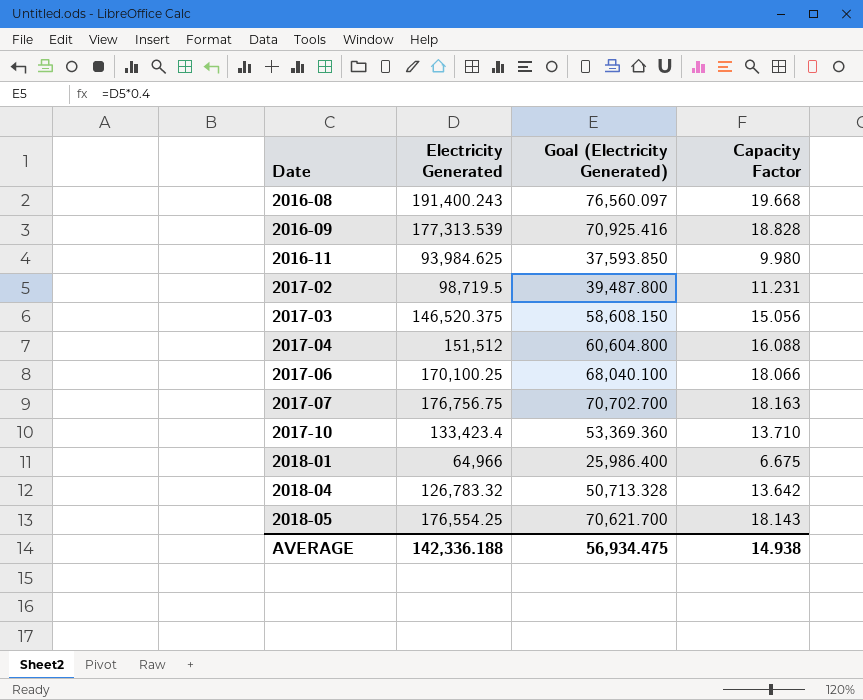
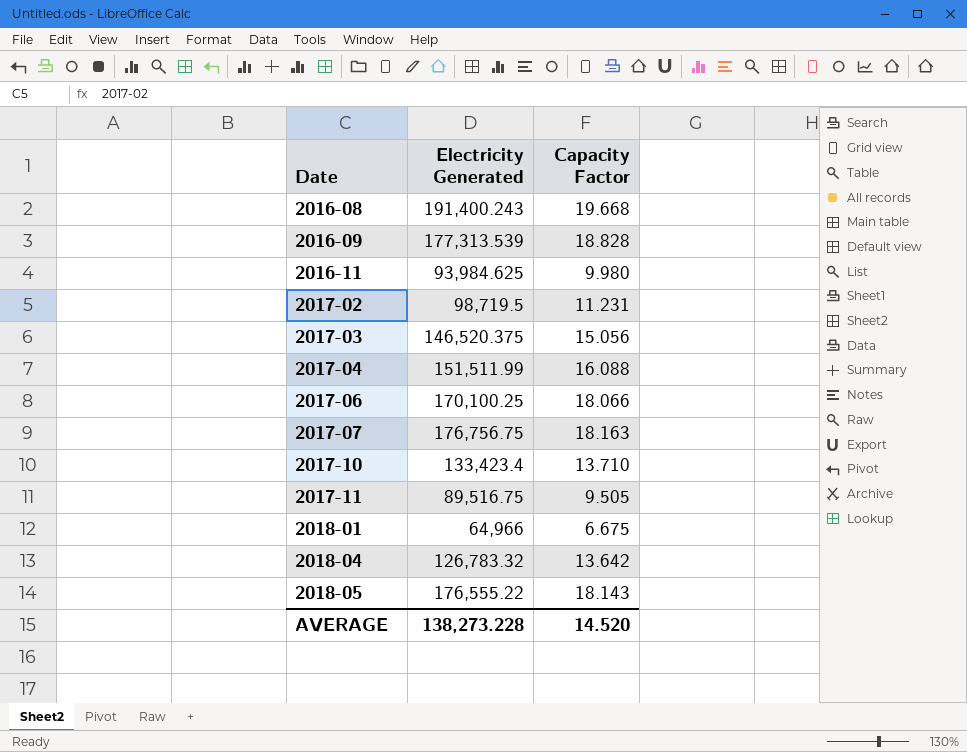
column Goal (Electricity Generated) | formula: [Electricity Generated] * 0.4 -> none
2017-04 | Electricity Generated: 151,512 -> 151,511.99
row 2017-11: none -> 89,516.75 | 9.505
2018-05 | Electricity Generated: 176,554.25 -> 176,555.22
AVERAGE | Electricity Generated: 142,336.188 -> 138,273.228
AVERAGE | Capacity Factor: 14.938 -> 14.520

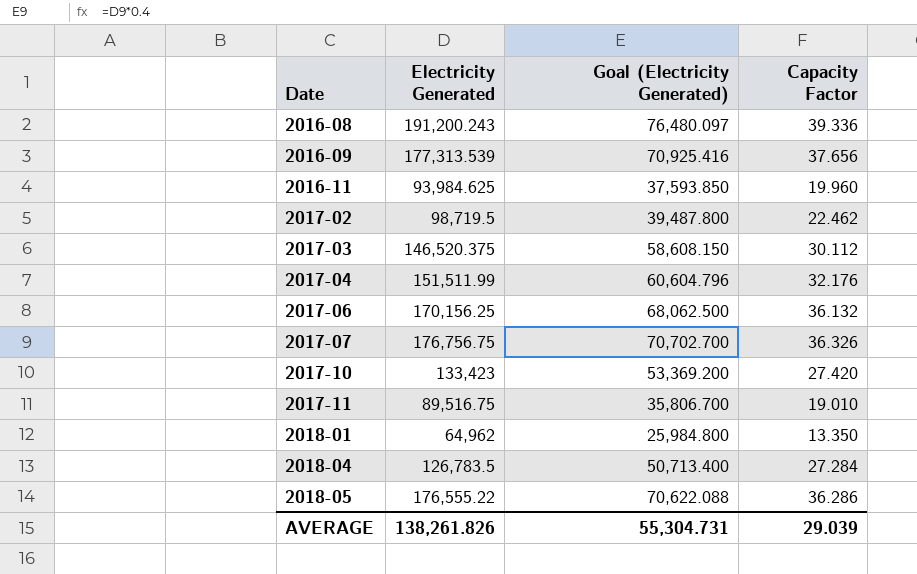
column Goal (Electricity Generated) | formula: none -> [Electricity Generated] * 0.4
2016-08 | Electricity Generated: 191,400.243 -> 191,200.243
2016-08 | Capacity Factor: 19.668 -> 39.336
2016-09 | Capacity Factor: 18.828 -> 37.656
2016-11 | Capacity Factor: 9.980 -> 19.960
2017-02 | Capacity Factor: 11.231 -> 22.462
2017-03 | Capacity Factor: 15.056 -> 30.112
2017-04 | Capacity Factor: 16.088 -> 32.176
2017-06 | Electricity Generated: 170,100.25 -> 170,156.25
2017-06 | Capacity Factor: 18.066 -> 36.132
2017-07 | Capacity Factor: 18.163 -> 36.326
2017-10 | Electricity Generated: 133,423.4 -> 133,423
2017-10 | Capacity Factor: 13.710 -> 27.420
2017-11 | Capacity Factor: 9.505 -> 19.010
2018-01 | Electricity Generated: 64,966 -> 64,962
2018-01 | Capacity Factor: 6.675 -> 13.350
2018-04 | Electricity Generated: 126,783.32 -> 126,783.5
2018-04 | Capacity Factor: 13.642 -> 27.284
2018-05 | Capacity Factor: 18.143 -> 36.286
AVERAGE | Electricity Generated: 138,273.228 -> 138,261.826
AVERAGE | Capacity Factor: 14.520 -> 29.039

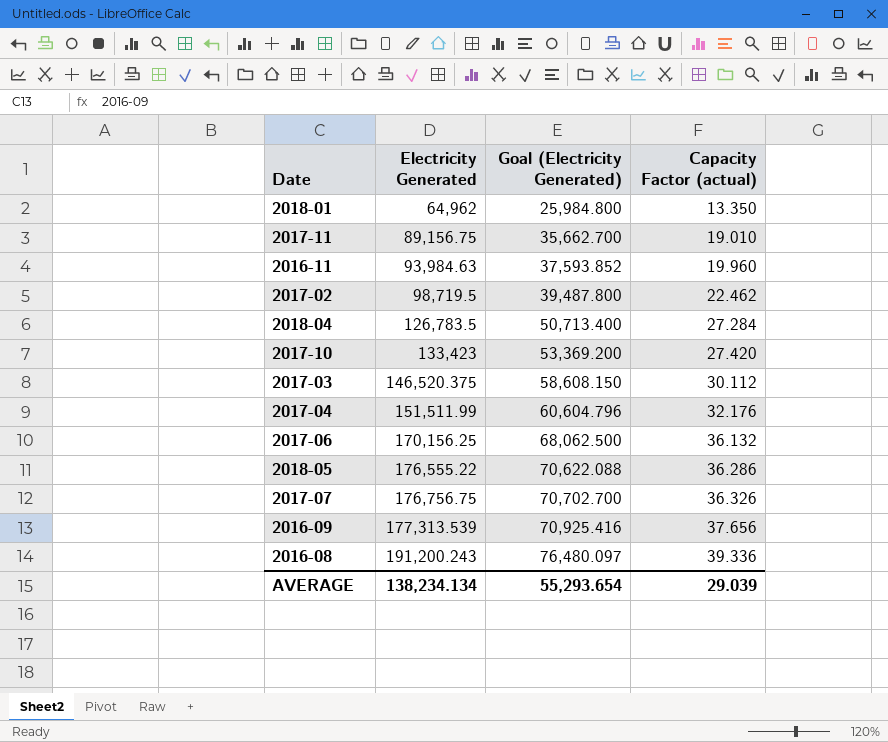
row order: Date ascending -> Electricity Generated ascending
column name: Capacity Factor -> Capacity Factor (actual)
2017-11 | Electricity Generated: 89,516.75 -> 89,156.75
2017-11 | Goal (Electricity Generated): 35,806.700 -> 35,662.700
2016-11 | Electricity Generated: 93,984.625 -> 93,984.63
2016-11 | Goal (Electricity Generated): 37,593.850 -> 37,593.852
AVERAGE | Electricity Generated: 138,261.826 -> 138,234.134
AVERAGE | Goal (Electricity Generated): 55,304.731 -> 55,293.654

